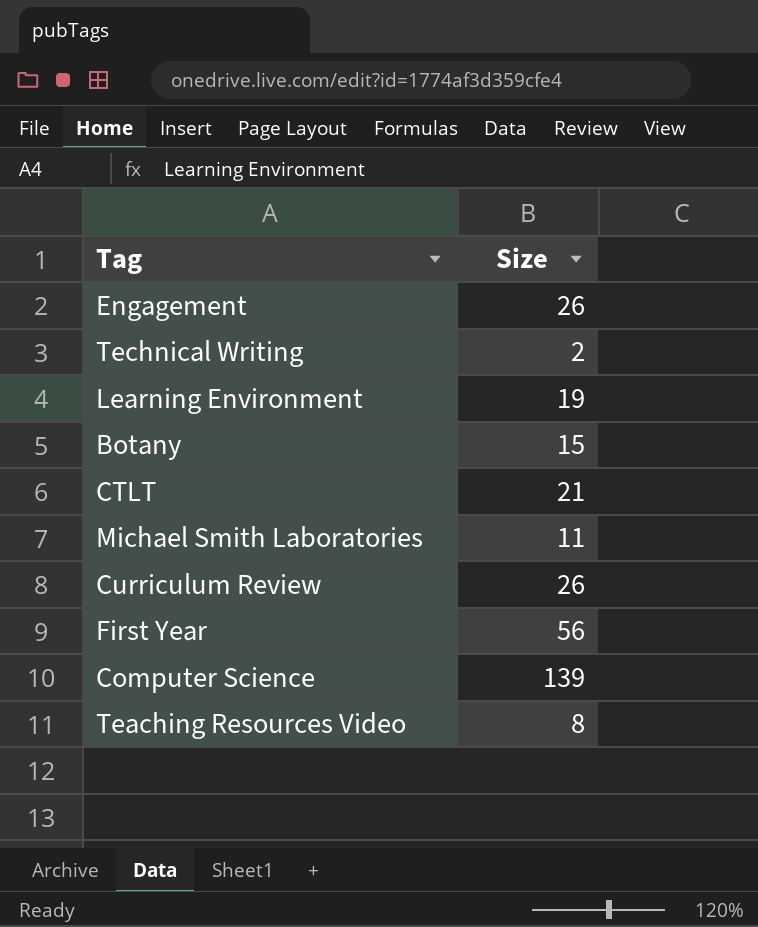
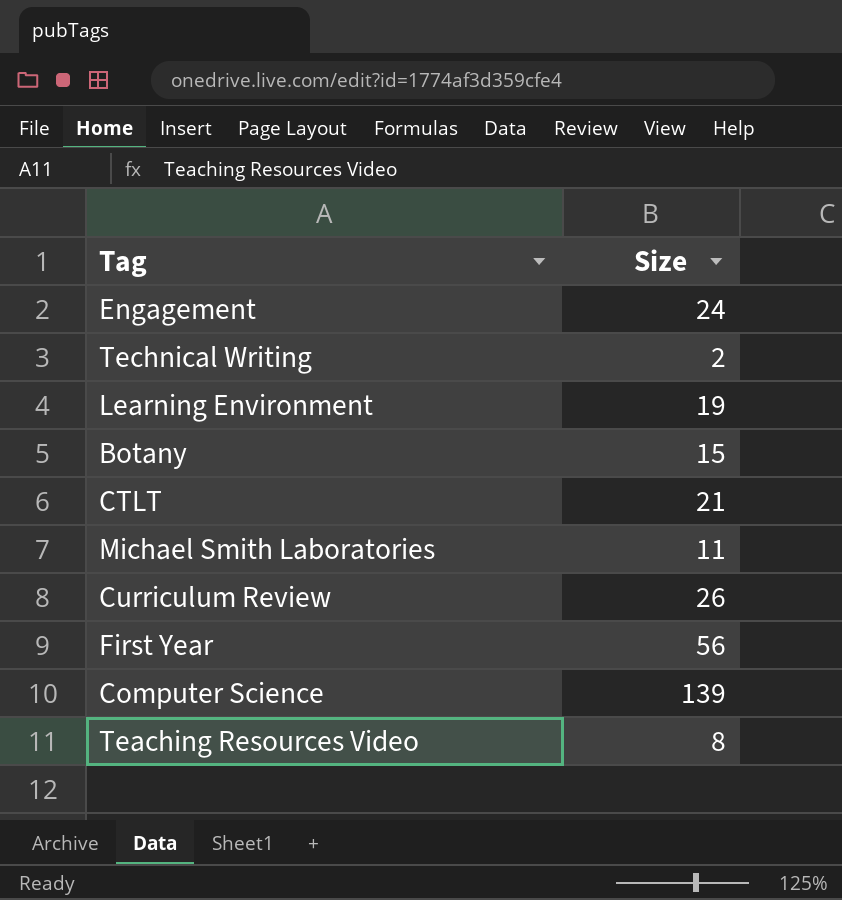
Engagement | Size: 26 -> 24

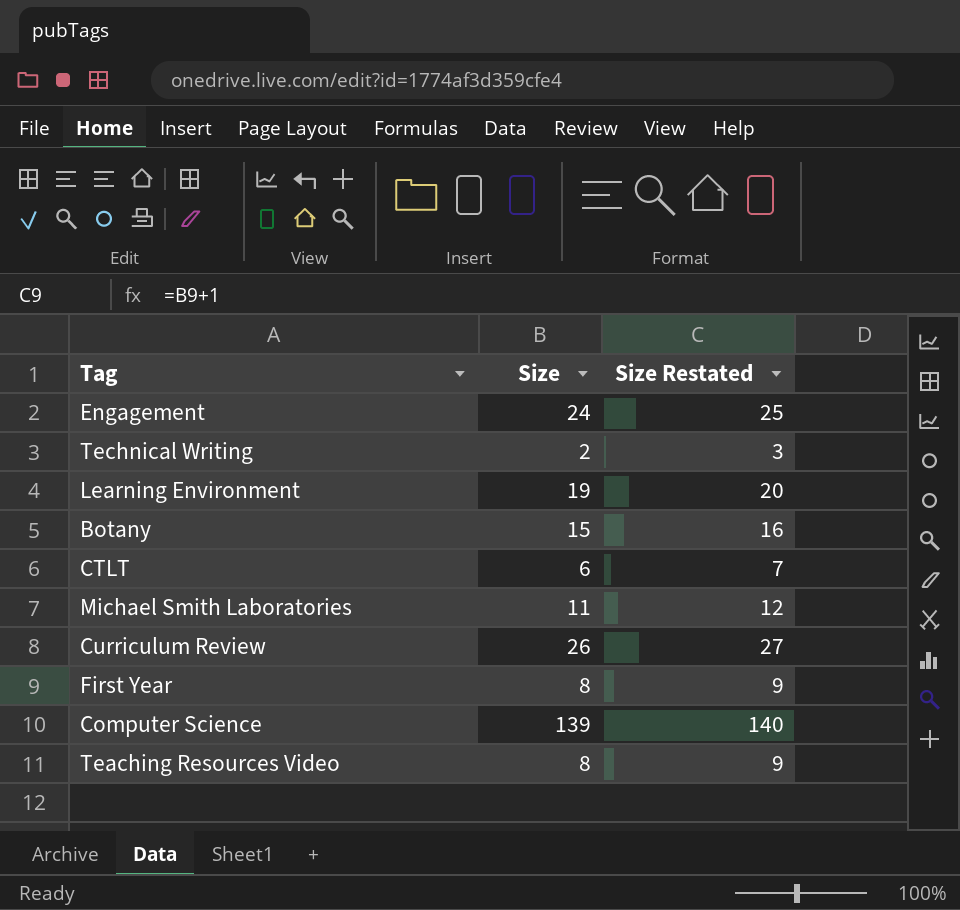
column Size Restated | formula: none -> [Size] + 1
CTLT | Size: 21 -> 6
First Year | Size: 56 -> 8

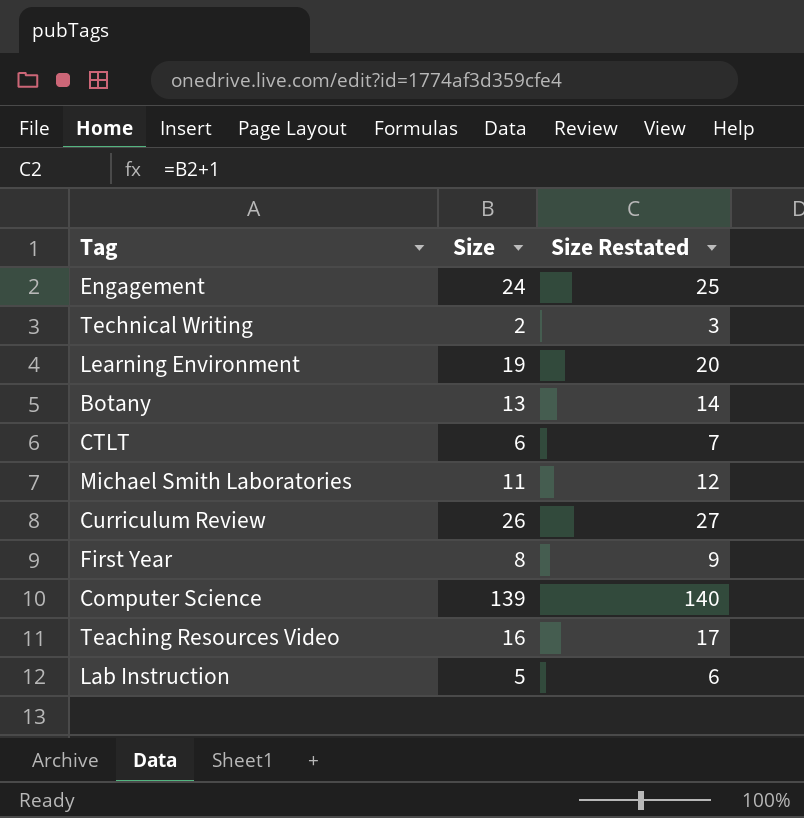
Botany | Size: 15 -> 13
Botany | Size Restated: 16 -> 14
Teaching Resources Video | Size: 8 -> 16
Teaching Resources Video | Size Restated: 9 -> 17
row Lab Instruction: none -> 5 | 6

